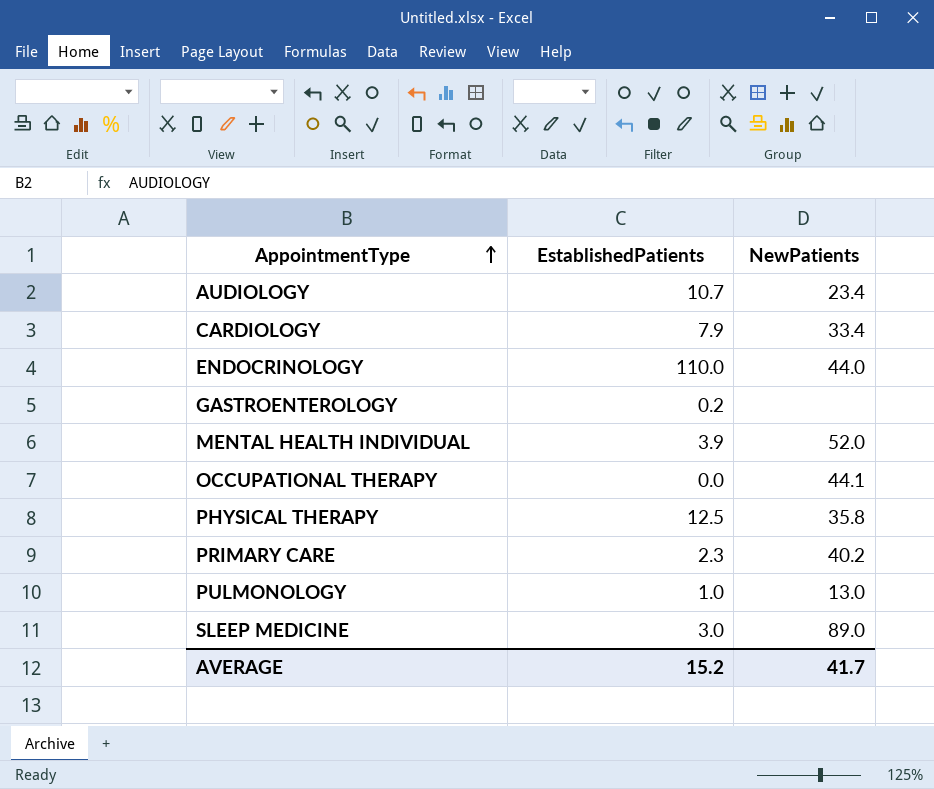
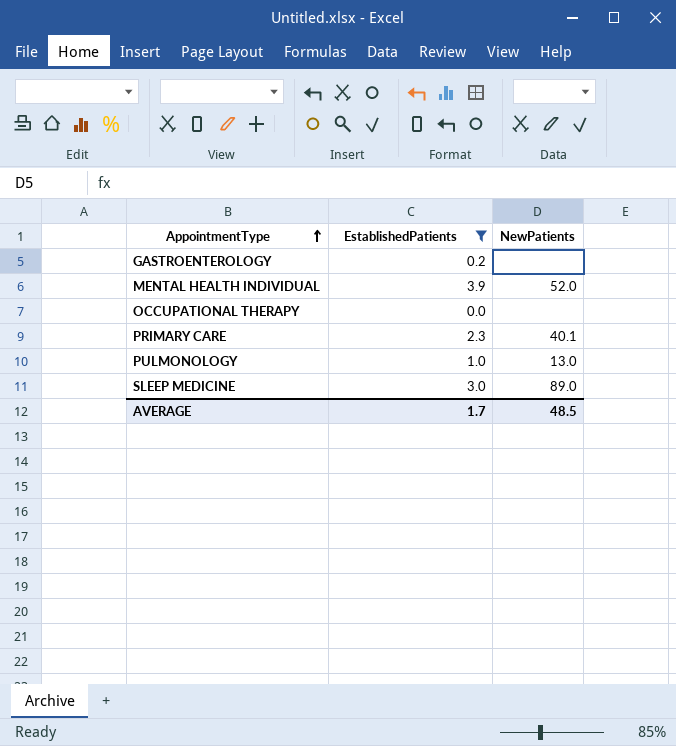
filter: none -> EstablishedPatients <= 3.9
OCCUPATIONAL THERAPY | NewPatients: 44.1 -> none
PRIMARY CARE | NewPatients: 40.2 -> 40.1
AVERAGE | EstablishedPatients: 15.2 -> 1.7
AVERAGE | NewPatients: 41.7 -> 48.5

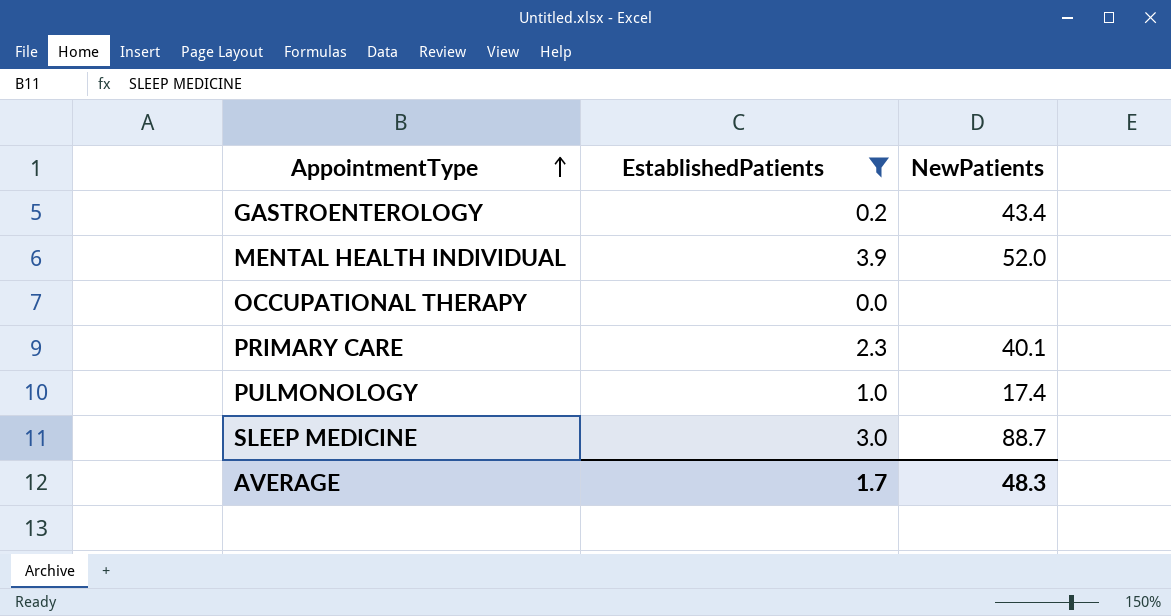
GASTROENTEROLOGY | NewPatients: none -> 43.4
PULMONOLOGY | NewPatients: 13.0 -> 17.4
SLEEP MEDICINE | NewPatients: 89.0 -> 88.7
AVERAGE | NewPatients: 48.5 -> 48.3

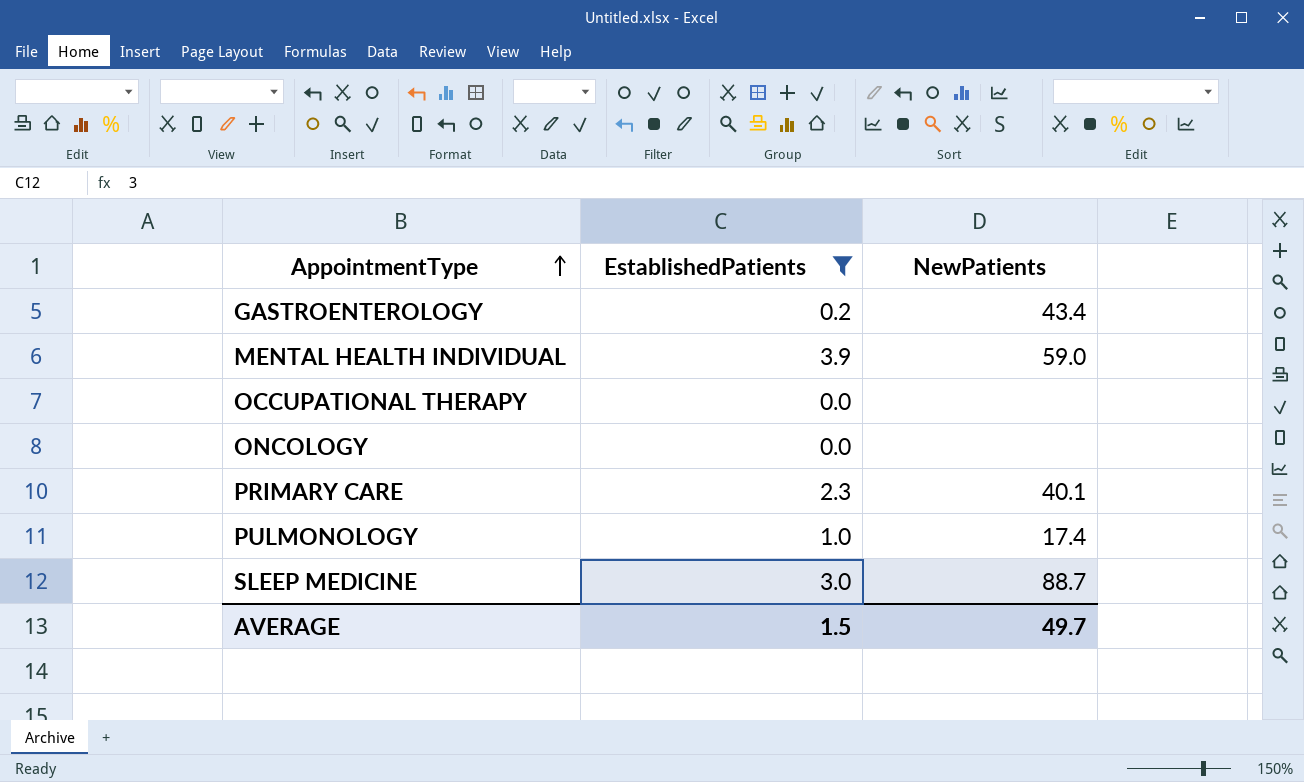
MENTAL HEALTH INDIVIDUAL | NewPatients: 52.0 -> 59.0
row ONCOLOGY: none -> 0.0 | none
AVERAGE | EstablishedPatients: 1.7 -> 1.5
AVERAGE | NewPatients: 48.3 -> 49.7

